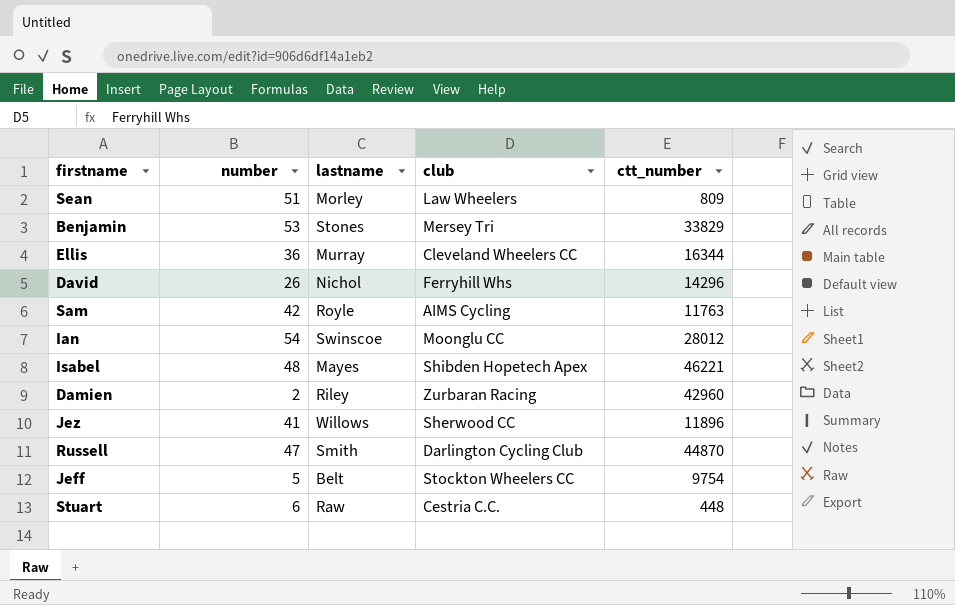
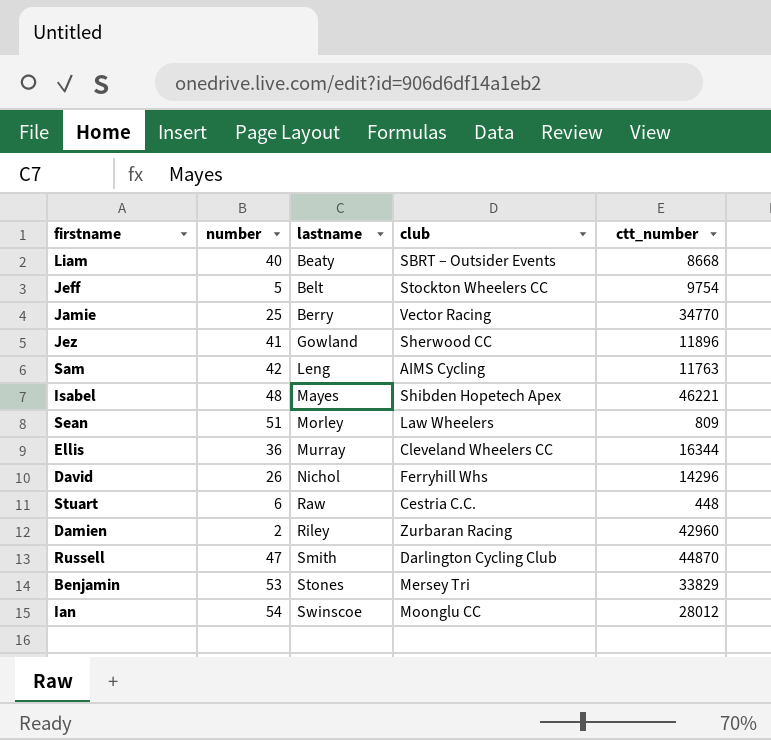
row order: none -> lastname ascending
row Liam: none -> 40 | Beaty | SBRT – Outsider Events | 8668
row Jamie: none -> 25 | Berry | Vector Racing | 34770
Jez | lastname: Willows -> Gowland
Sam | lastname: Royle -> Leng

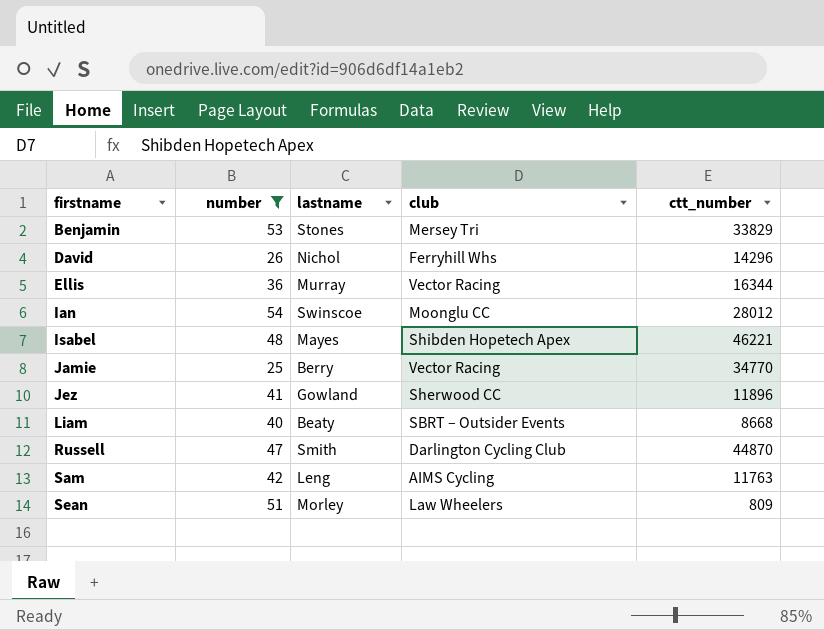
filter: none -> number >= 25
row order: lastname ascending -> firstname ascending
Ellis | club: Cleveland Wheelers CC -> Vector Racing

